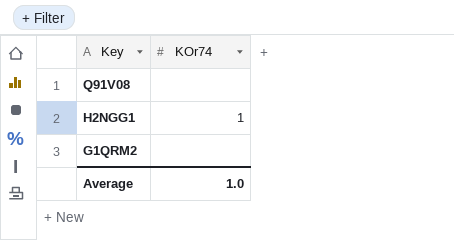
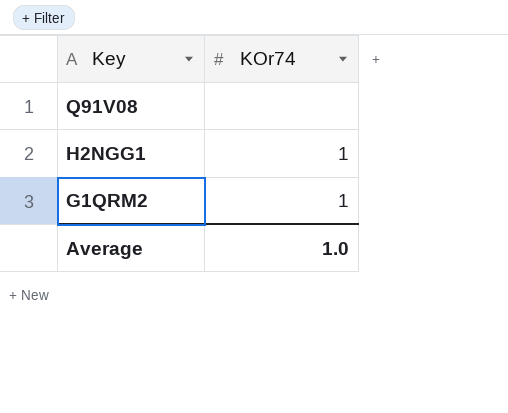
G1QRM2 | KOr74: none -> 1

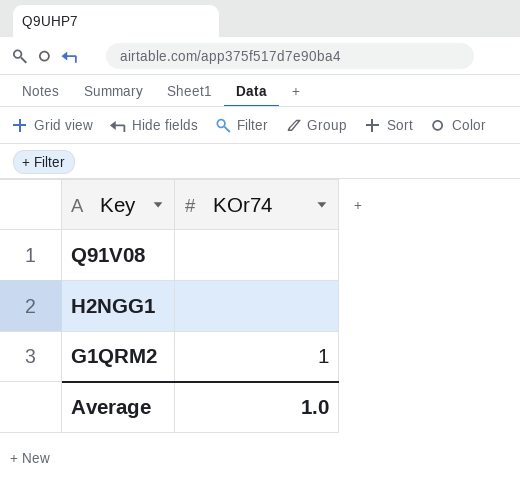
H2NGG1 | KOr74: 1 -> none

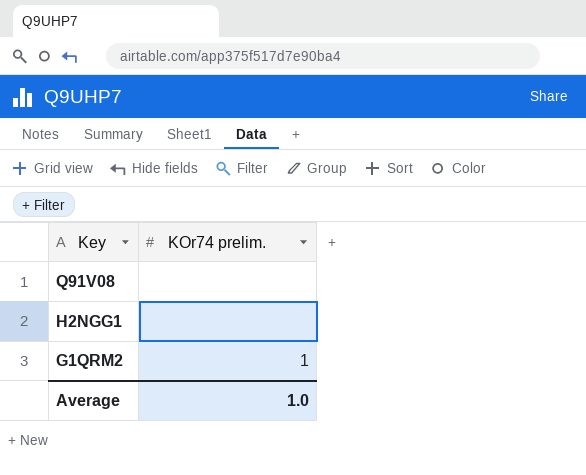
column name: KOr74 -> KOr74 prelim.

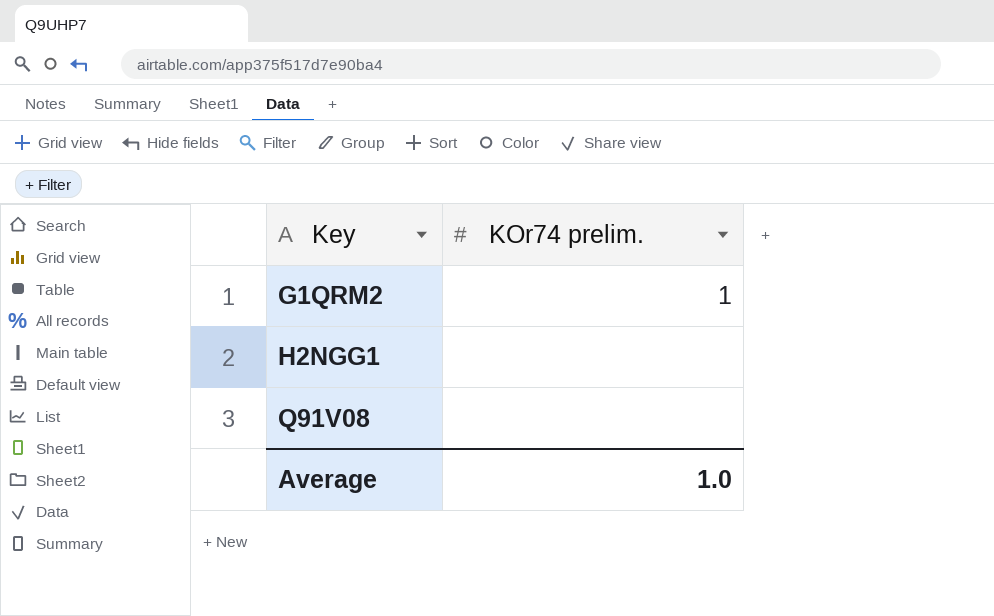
row order: Key descending -> Key ascending

